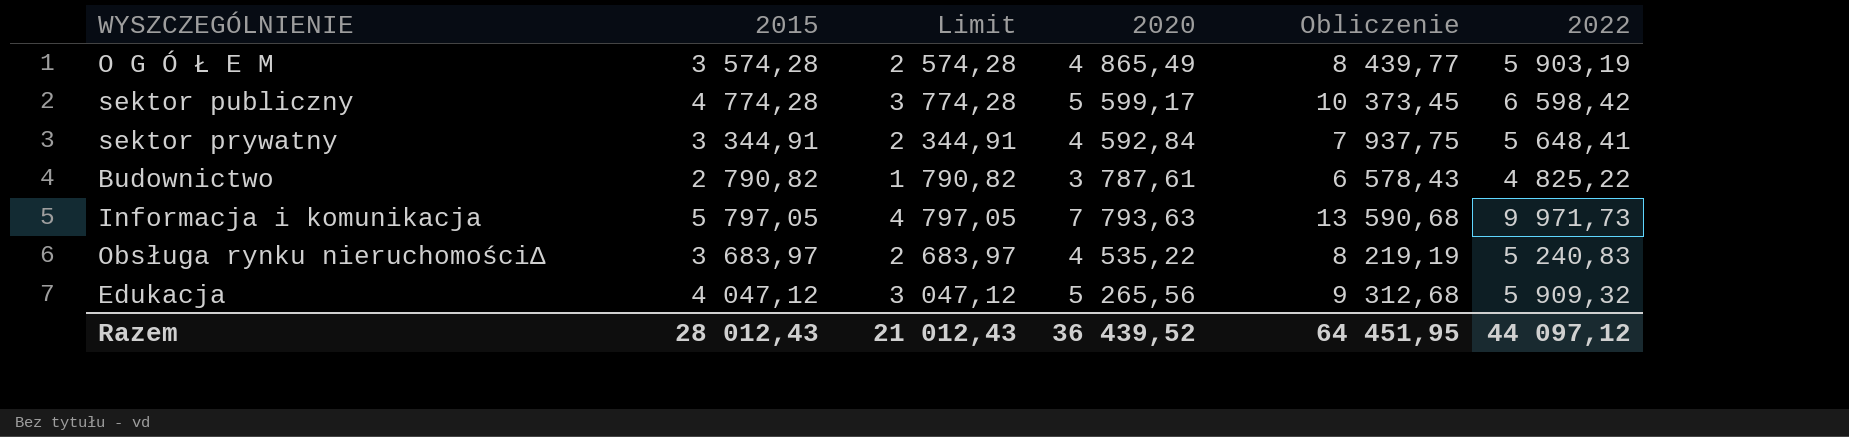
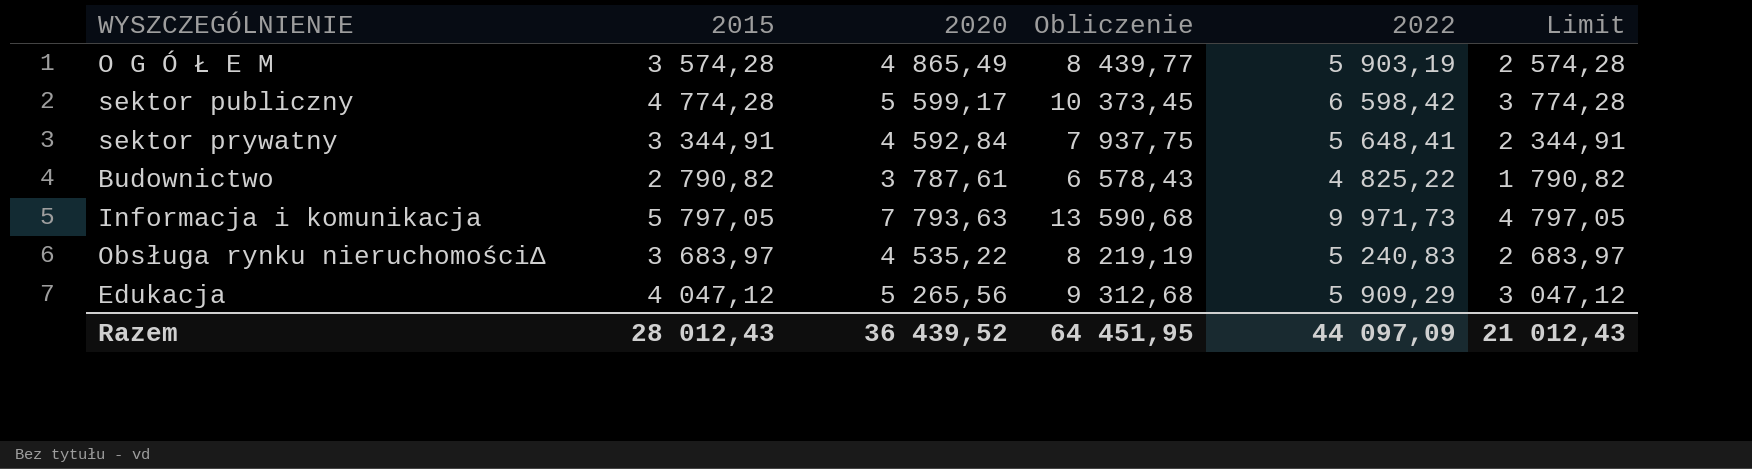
column Limit | position: 3 -> 6
Edukacja | 2022: 5 909,32 -> 5 909,29
Razem | 2022: 44 097,12 -> 44 097,09

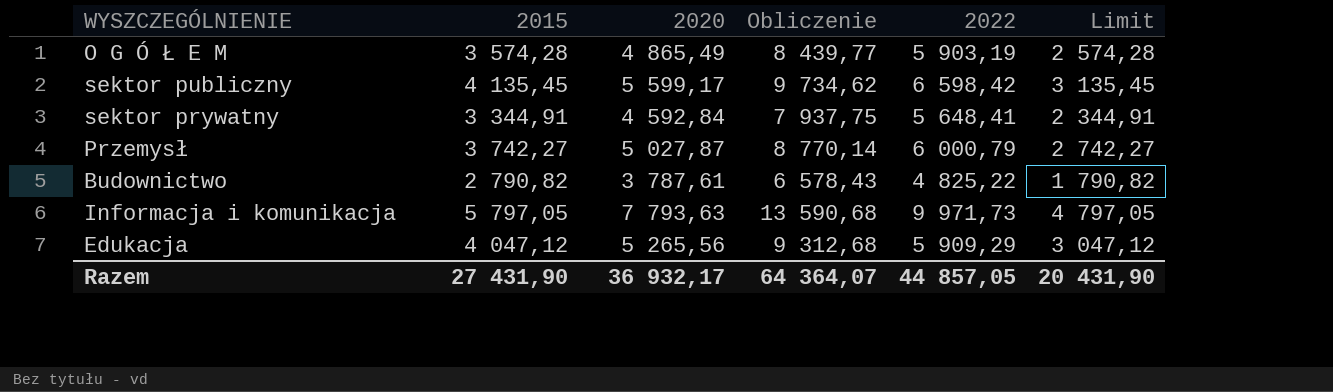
row Obsługa rynku nieruchomościΔ: 3 683,97 | 4 535,22 | 8 219,19 | 5 240,83 | 2 683,97 -> none
sektor publiczny | 2015: 4 774,28 -> 4 135,45
sektor publiczny | Obliczenie: 10 373,45 -> 9 734,62
sektor publiczny | Limit: 3 774,28 -> 3 135,45
row Przemysł: none -> 3 742,27 | 5 027,87 | 8 770,14 | 6 000,79 | 2 742,27
Razem | 2015: 28 012,43 -> 27 431,90
Razem | 2020: 36 439,52 -> 36 932,17
Razem | Obliczenie: 64 451,95 -> 64 364,07
Razem | 2022: 44 097,09 -> 44 857,05
Razem | Limit: 21 012,43 -> 20 431,90

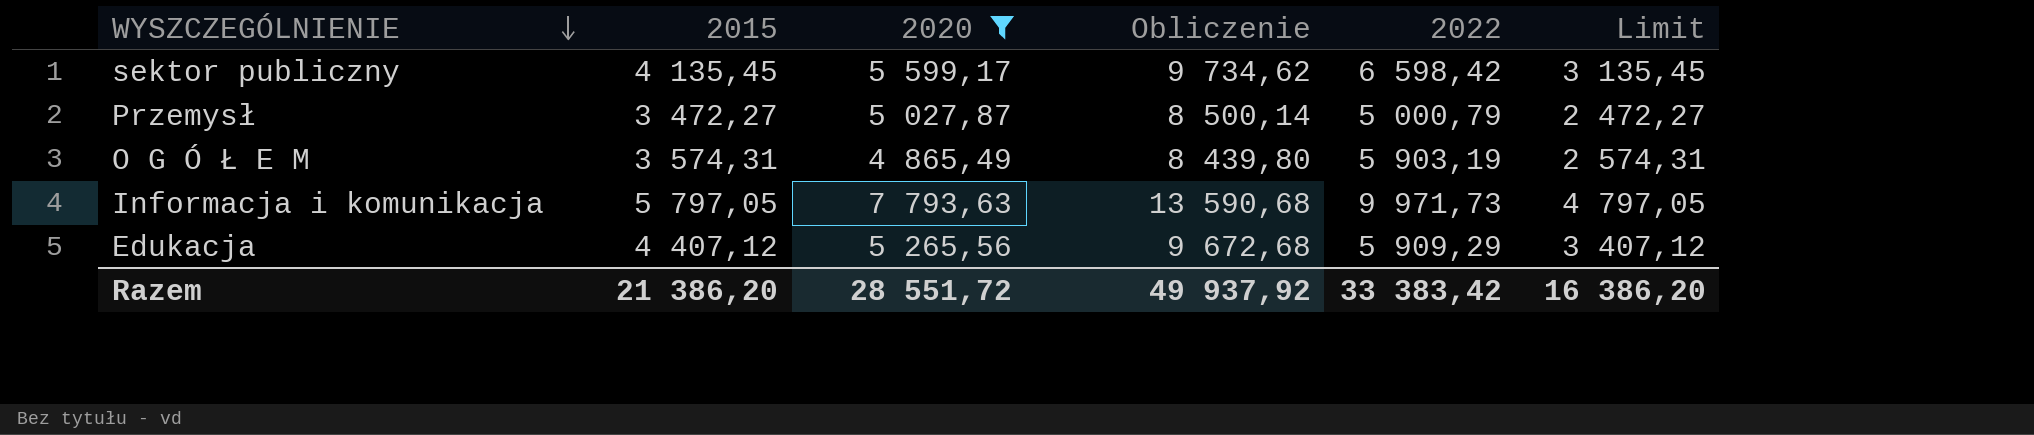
filter: none -> 2020 >= 4 865,49
row order: none -> WYSZCZEGÓLNIENIE descending
Przemysł | 2015: 3 742,27 -> 3 472,27
Przemysł | Obliczenie: 8 770,14 -> 8 500,14
Przemysł | 2022: 6 000,79 -> 5 000,79
Przemysł | Limit: 2 742,27 -> 2 472,27
O G Ó Ł E M | 2015: 3 574,28 -> 3 574,31
O G Ó Ł E M | Obliczenie: 8 439,77 -> 8 439,80
O G Ó Ł E M | Limit: 2 574,28 -> 2 574,31
Edukacja | 2015: 4 047,12 -> 4 407,12
Edukacja | Obliczenie: 9 312,68 -> 9 672,68
Edukacja | Limit: 3 047,12 -> 3 407,12
Razem | 2015: 27 431,90 -> 21 386,20
Razem | 2020: 36 932,17 -> 28 551,72
Razem | Obliczenie: 64 364,07 -> 49 937,92
Razem | 2022: 44 857,05 -> 33 383,42
Razem | Limit: 20 431,90 -> 16 386,20

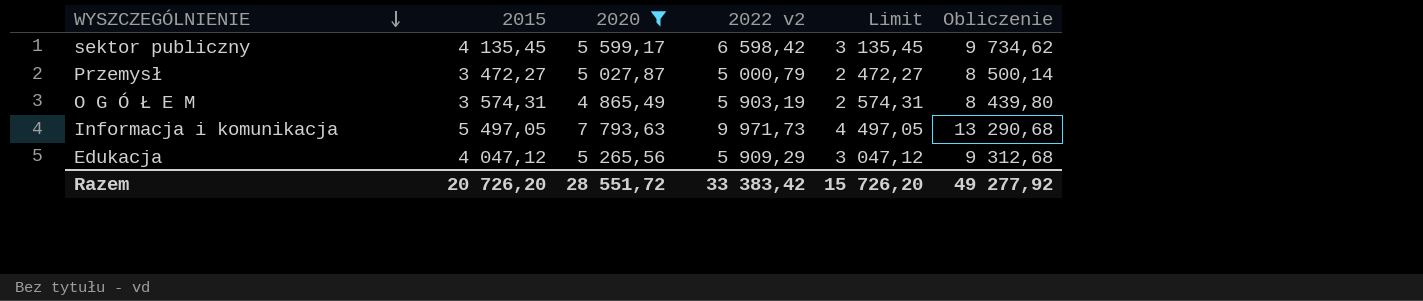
column name: 2022 -> 2022 v2
column Obliczenie | position: 4 -> 6
Informacja i komunikacja | 2015: 5 797,05 -> 5 497,05
Informacja i komunikacja | Limit: 4 797,05 -> 4 497,05
Informacja i komunikacja | Obliczenie: 13 590,68 -> 13 290,68
Edukacja | 2015: 4 407,12 -> 4 047,12
Edukacja | Limit: 3 407,12 -> 3 047,12
Edukacja | Obliczenie: 9 672,68 -> 9 312,68
Razem | 2015: 21 386,20 -> 20 726,20
Razem | Limit: 16 386,20 -> 15 726,20
Razem | Obliczenie: 49 937,92 -> 49 277,92

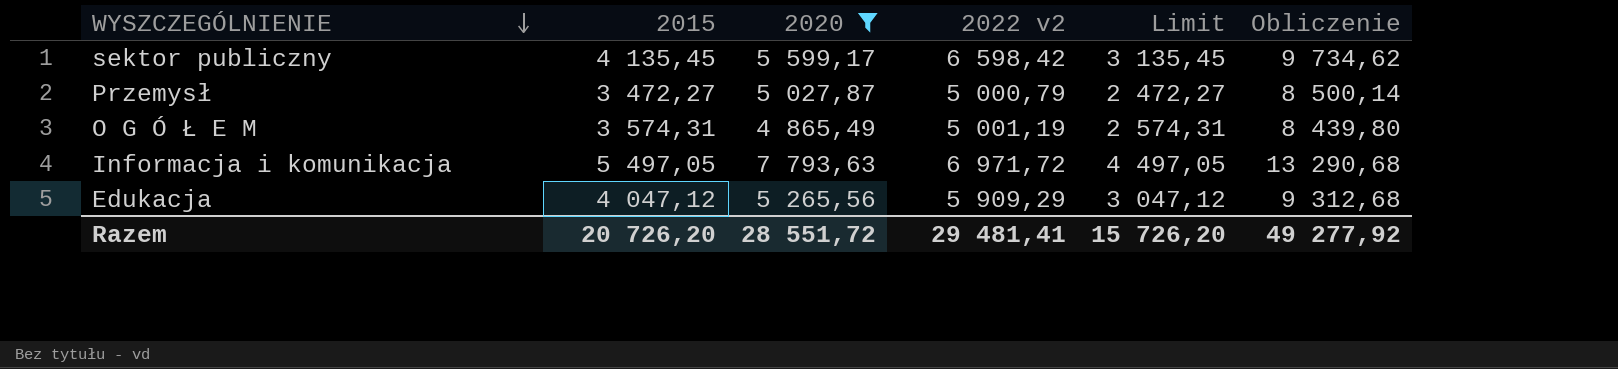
O G Ó Ł E M | 2022 v2: 5 903,19 -> 5 001,19
Informacja i komunikacja | 2022 v2: 9 971,73 -> 6 971,72
Razem | 2022 v2: 33 383,42 -> 29 481,41

